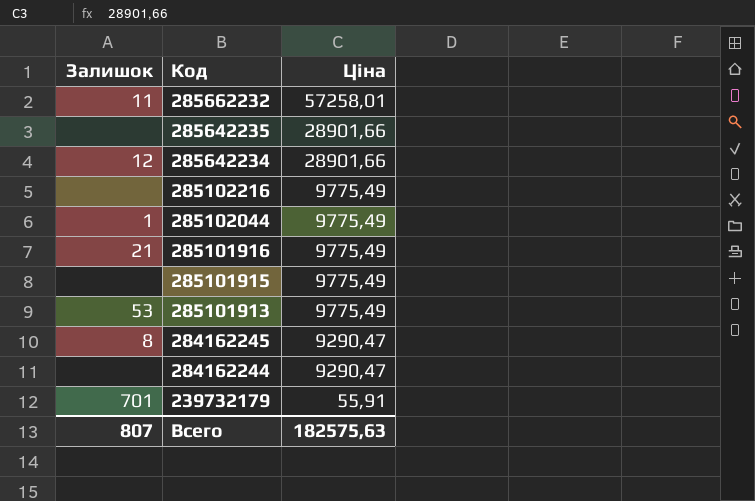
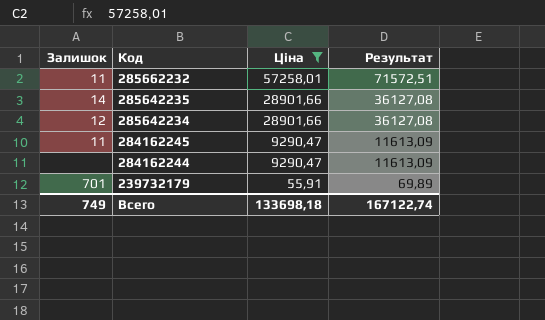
filter: none -> Ціна != 9775,49
column Результат | formula: none -> [Ціна] * 1,25
285642235 | Залишок: none -> 14
284162245 | Залишок: 8 -> 11
Всего | Залишок: 807 -> 749
Всего | Ціна: 182575,63 -> 133698,18

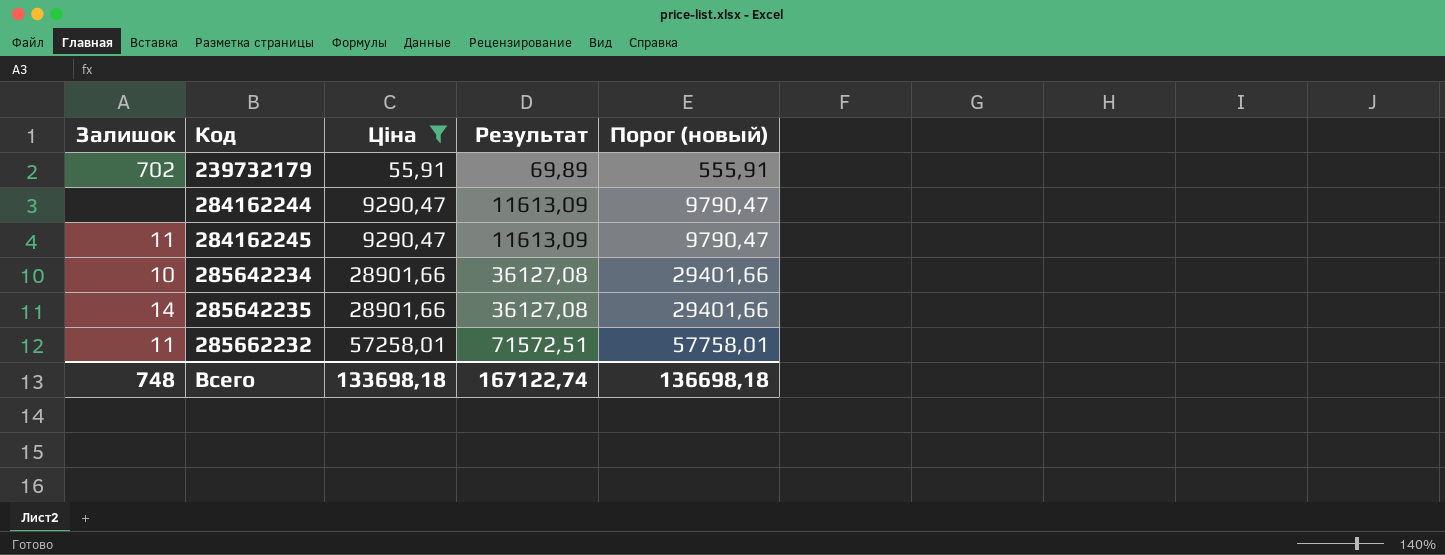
row order: Код descending -> Код ascending
column Порог (новый) | formula: none -> [Ціна] + 500
239732179 | Залишок: 701 -> 702
285642234 | Залишок: 12 -> 10
Всего | Залишок: 749 -> 748

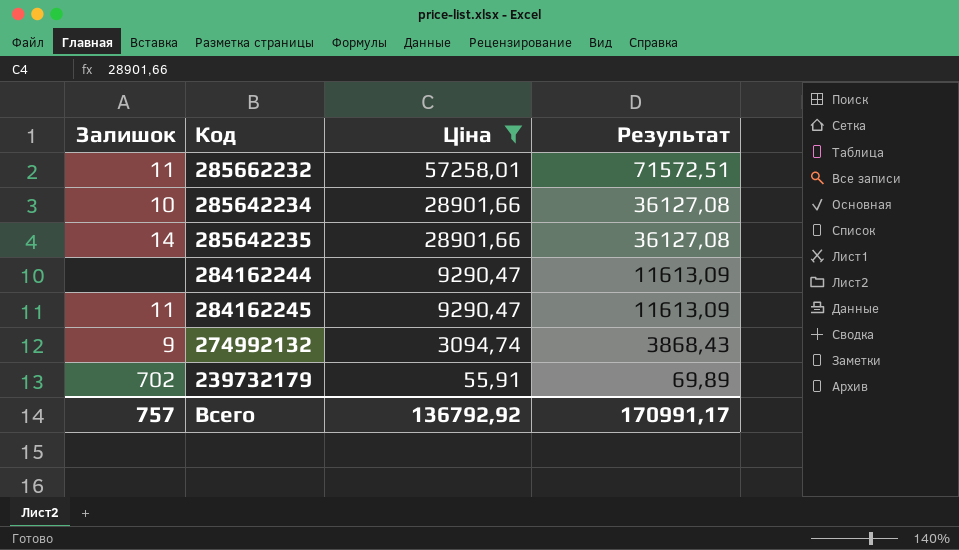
row order: Код ascending -> Ціна descending
column Порог (новый) | formula: [Ціна] + 500 -> none
row 274992132: none -> 9 | 3094,74 | 3868,43
Всего | Залишок: 748 -> 757
Всего | Ціна: 133698,18 -> 136792,92
Всего | Результат: 167122,74 -> 170991,17

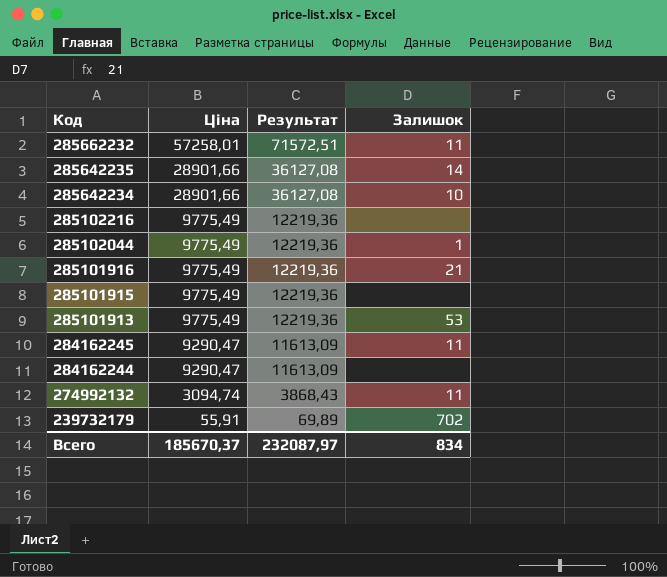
filter: Ціна != 9775,49 -> none
row order: Ціна descending -> Код descending
column Залишок | position: 1 -> 4
274992132 | Залишок: 9 -> 11
Всего | Ціна: 136792,92 -> 185670,37
Всего | Результат: 170991,17 -> 232087,97
Всего | Залишок: 757 -> 834

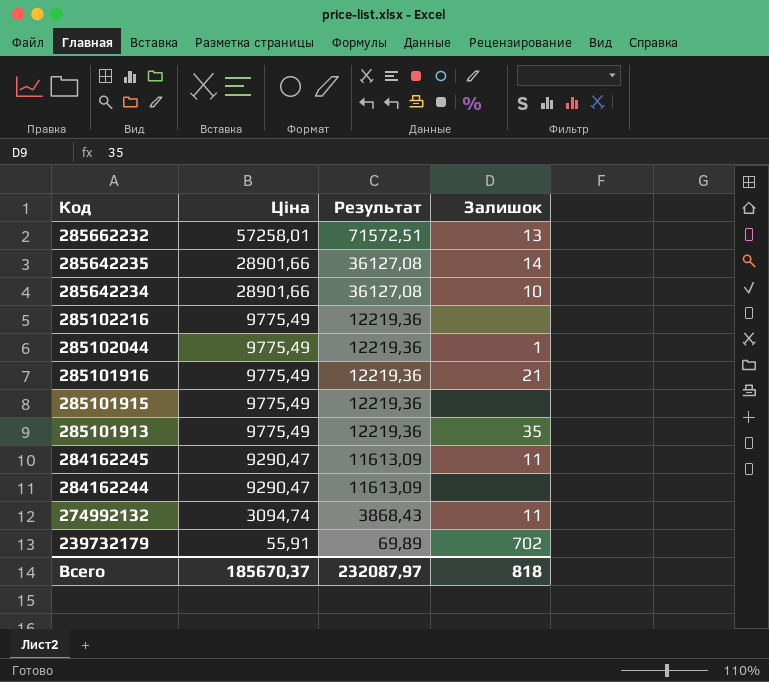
285662232 | Залишок: 11 -> 13
285101913 | Залишок: 53 -> 35
Всего | Залишок: 834 -> 818

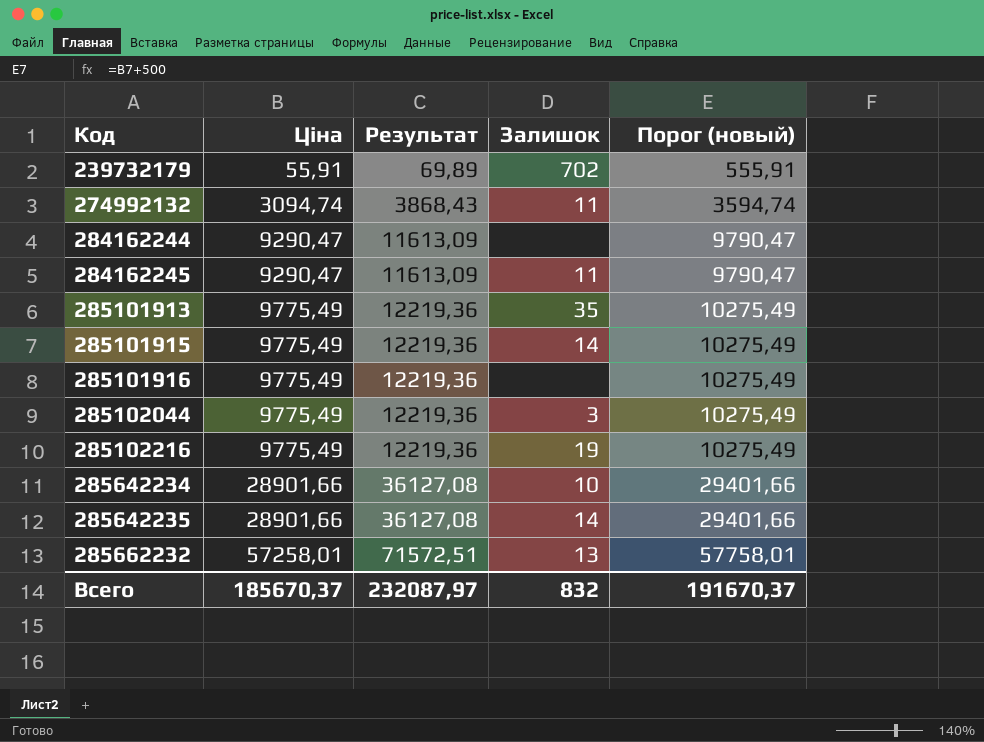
row order: Код descending -> Код ascending
column Порог (новый) | formula: none -> [Ціна] + 500
285101915 | Залишок: none -> 14
285101916 | Залишок: 21 -> none
285102044 | Залишок: 1 -> 3
285102216 | Залишок: none -> 19
Всего | Залишок: 818 -> 832

